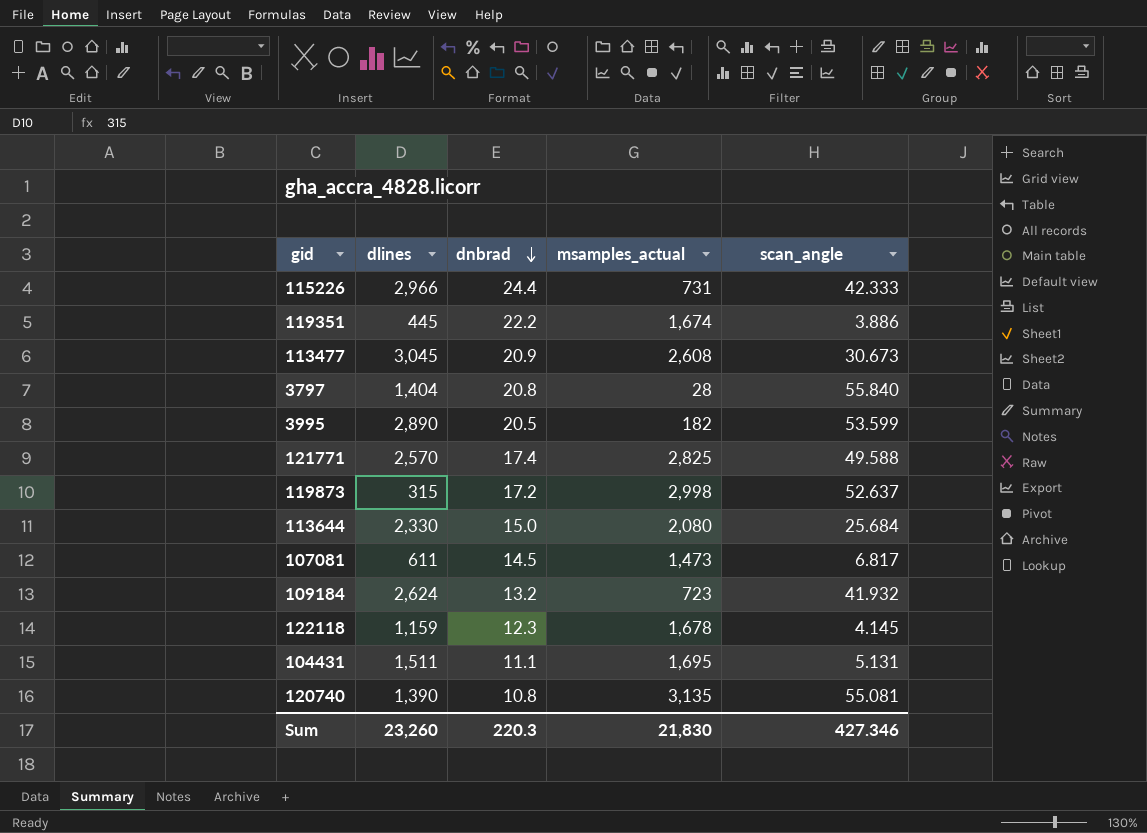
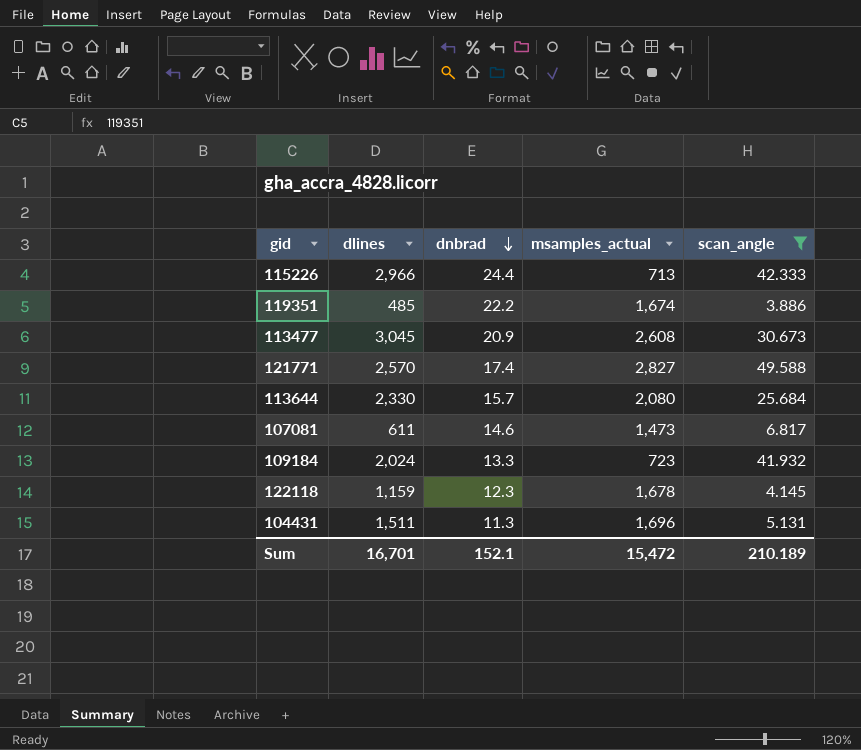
filter: none -> scan_angle <= 49.588
115226 | msamples_actual: 731 -> 713
119351 | dlines: 445 -> 485
121771 | msamples_actual: 2,825 -> 2,827
113644 | dnbrad: 15.0 -> 15.7
107081 | dnbrad: 14.5 -> 14.6
109184 | dlines: 2,624 -> 2,024
109184 | dnbrad: 13.2 -> 13.3
104431 | dnbrad: 11.1 -> 11.3
104431 | msamples_actual: 1,695 -> 1,696
Sum | dlines: 23,260 -> 16,701
Sum | dnbrad: 220.3 -> 152.1
Sum | msamples_actual: 21,830 -> 15,472
Sum | scan_angle: 427.346 -> 210.189

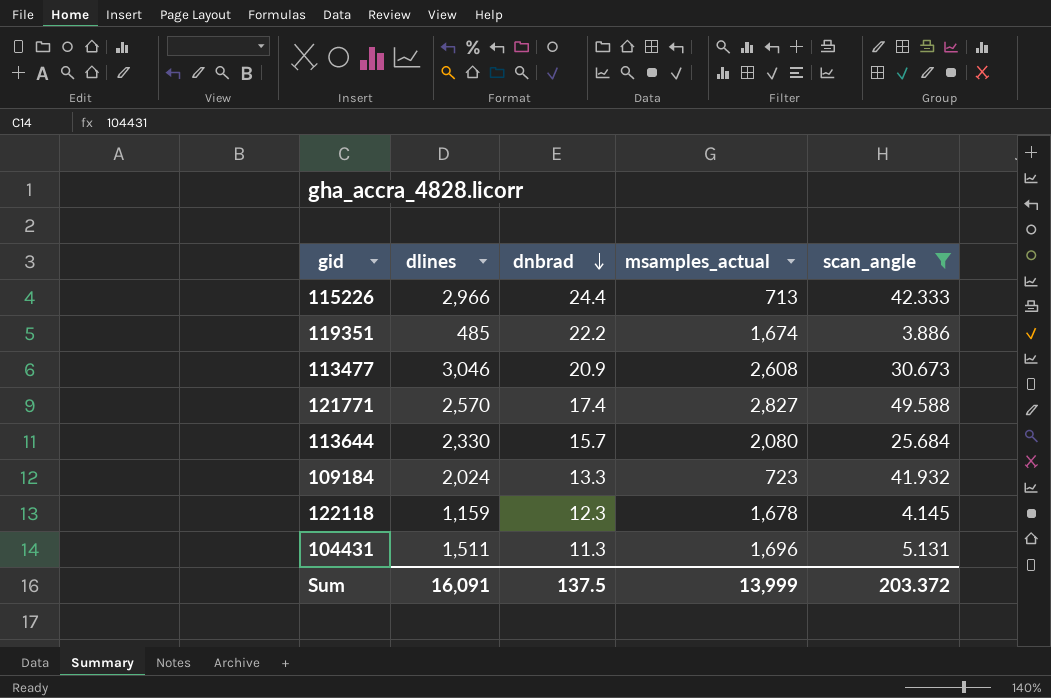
row 107081: 611 | 14.6 | 1,473 | 6.817 -> none
113477 | dlines: 3,045 -> 3,046
Sum | dlines: 16,701 -> 16,091
Sum | dnbrad: 152.1 -> 137.5
Sum | msamples_actual: 15,472 -> 13,999
Sum | scan_angle: 210.189 -> 203.372

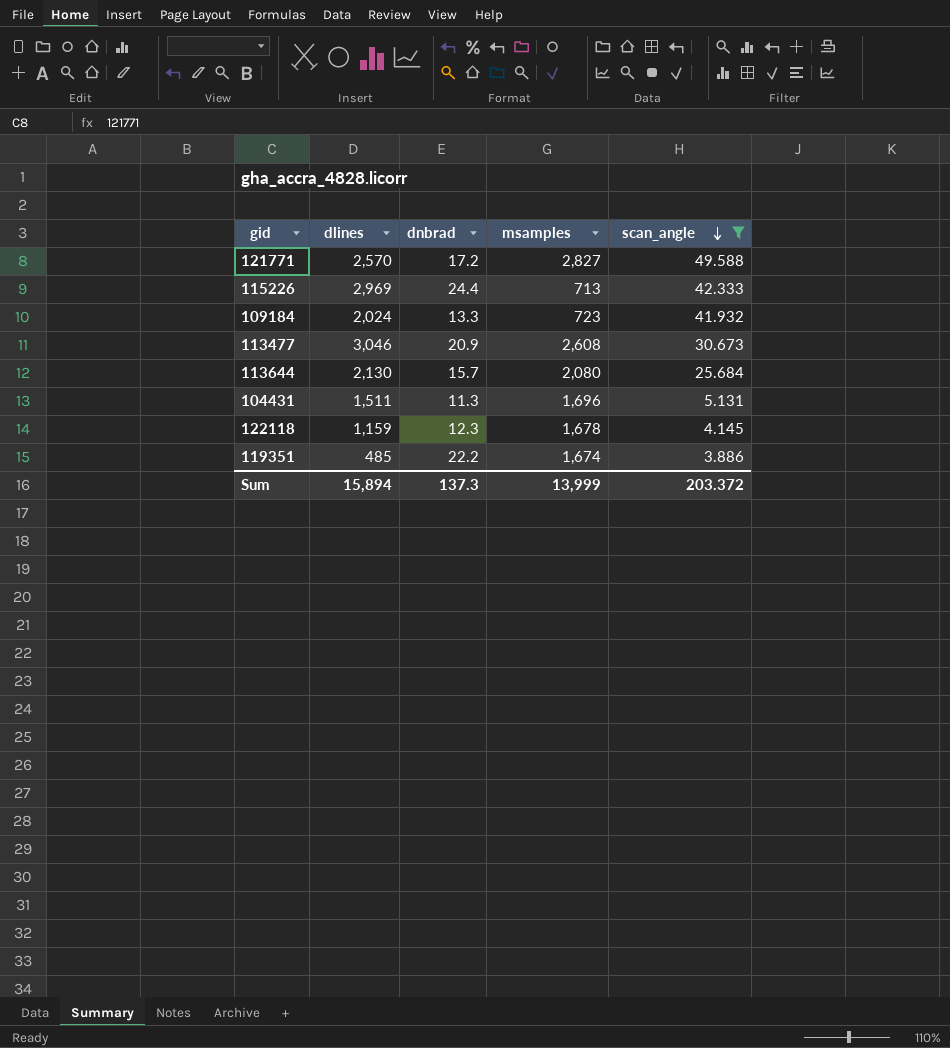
row order: dnbrad descending -> scan_angle descending
column name: msamples_actual -> msamples
121771 | dnbrad: 17.4 -> 17.2
115226 | dlines: 2,966 -> 2,969
113644 | dlines: 2,330 -> 2,130
Sum | dlines: 16,091 -> 15,894
Sum | dnbrad: 137.5 -> 137.3

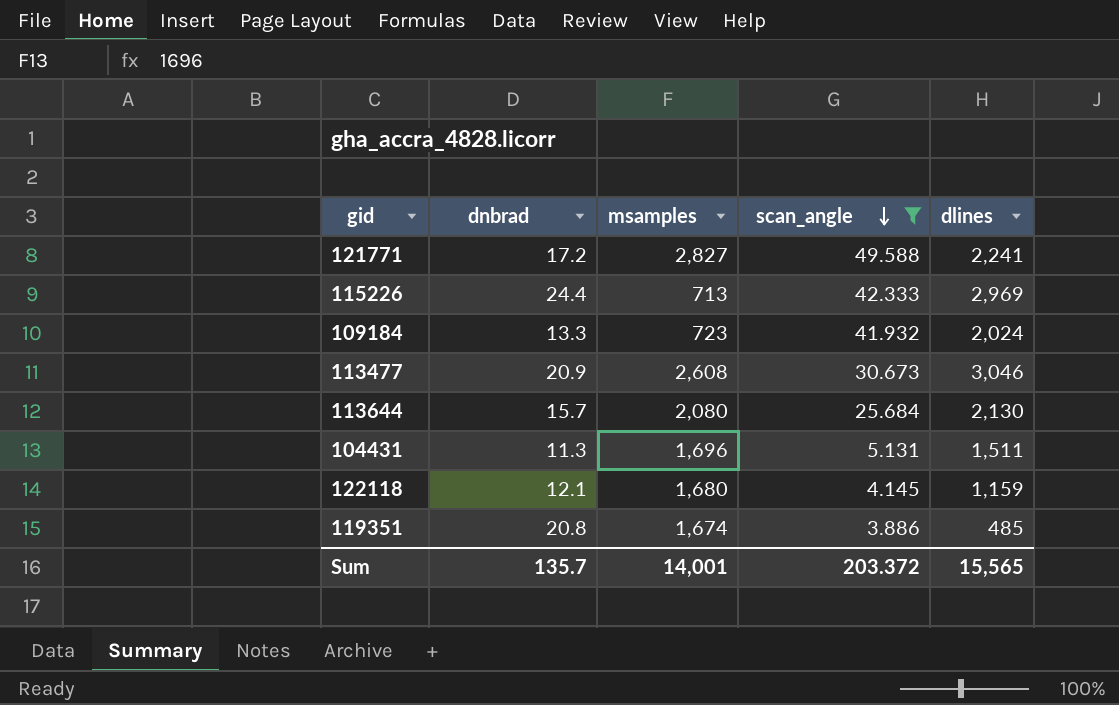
column dlines | position: 2 -> 5
121771 | dlines: 2,570 -> 2,241
122118 | dnbrad: 12.3 -> 12.1
122118 | msamples: 1,678 -> 1,680
119351 | dnbrad: 22.2 -> 20.8
Sum | dnbrad: 137.3 -> 135.7
Sum | msamples: 13,999 -> 14,001
Sum | dlines: 15,894 -> 15,565

